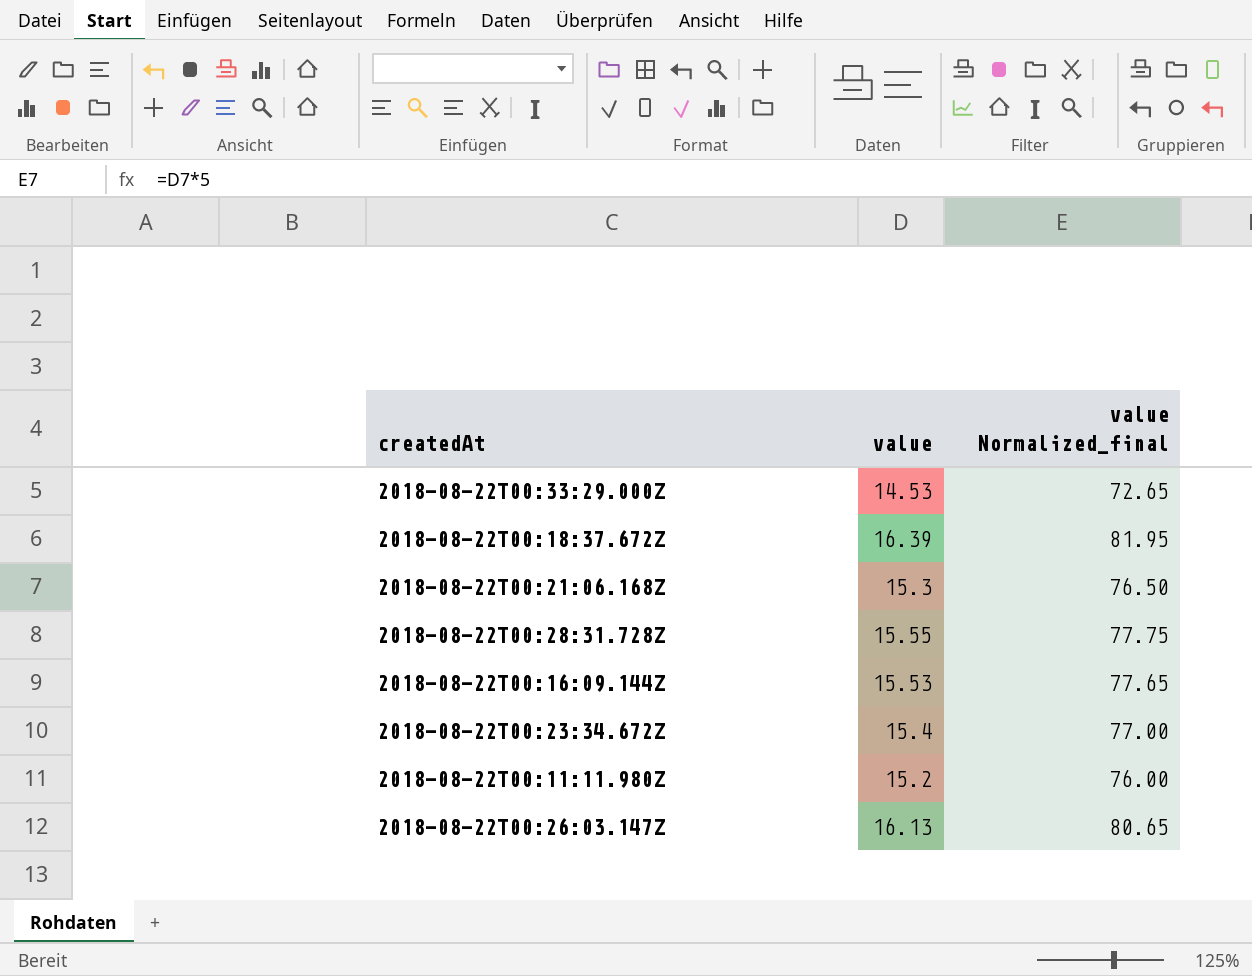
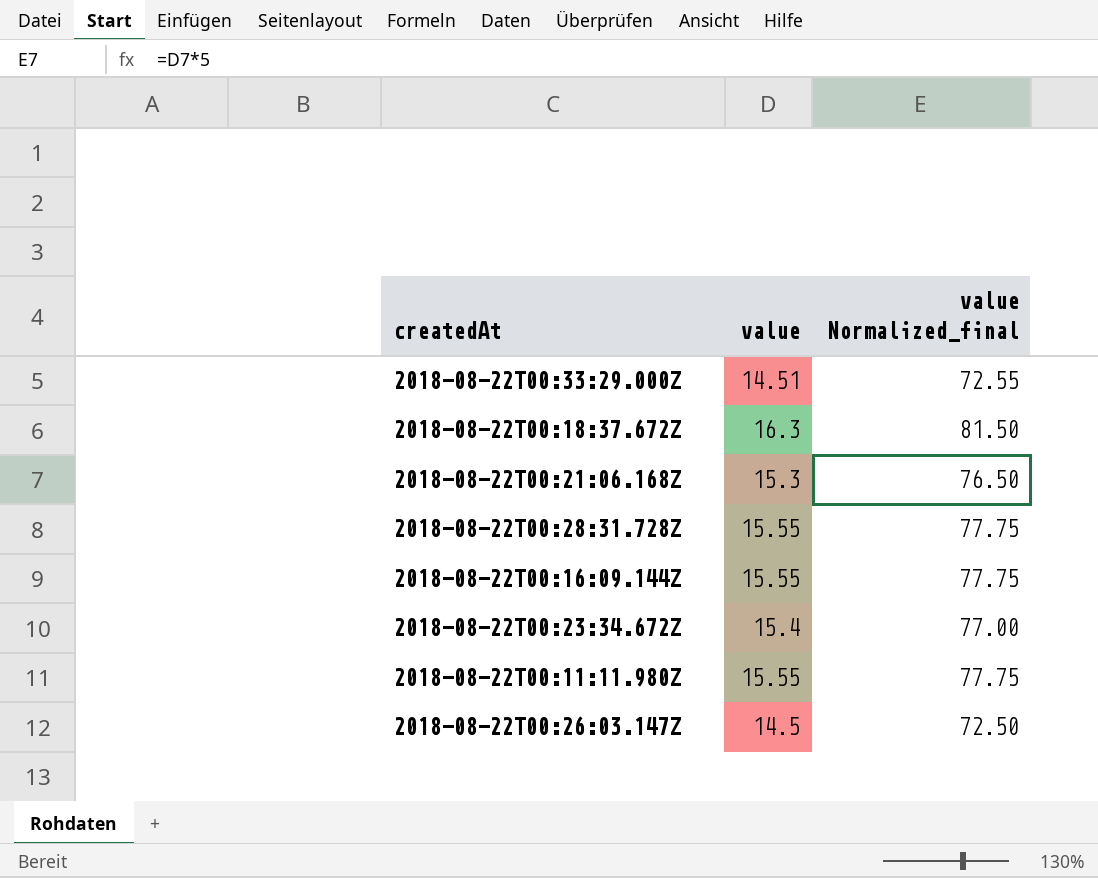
2018-08-22T00:33:29.000Z | value: 14.53 -> 14.51
2018-08-22T00:33:29.000Z | value Normalized_final: 72.65 -> 72.55
2018-08-22T00:18:37.672Z | value: 16.39 -> 16.3
2018-08-22T00:18:37.672Z | value Normalized_final: 81.95 -> 81.50
2018-08-22T00:16:09.144Z | value: 15.53 -> 15.55
2018-08-22T00:16:09.144Z | value Normalized_final: 77.65 -> 77.75
2018-08-22T00:11:11.980Z | value: 15.2 -> 15.55
2018-08-22T00:11:11.980Z | value Normalized_final: 76.00 -> 77.75
2018-08-22T00:26:03.147Z | value: 16.13 -> 14.5
2018-08-22T00:26:03.147Z | value Normalized_final: 80.65 -> 72.50

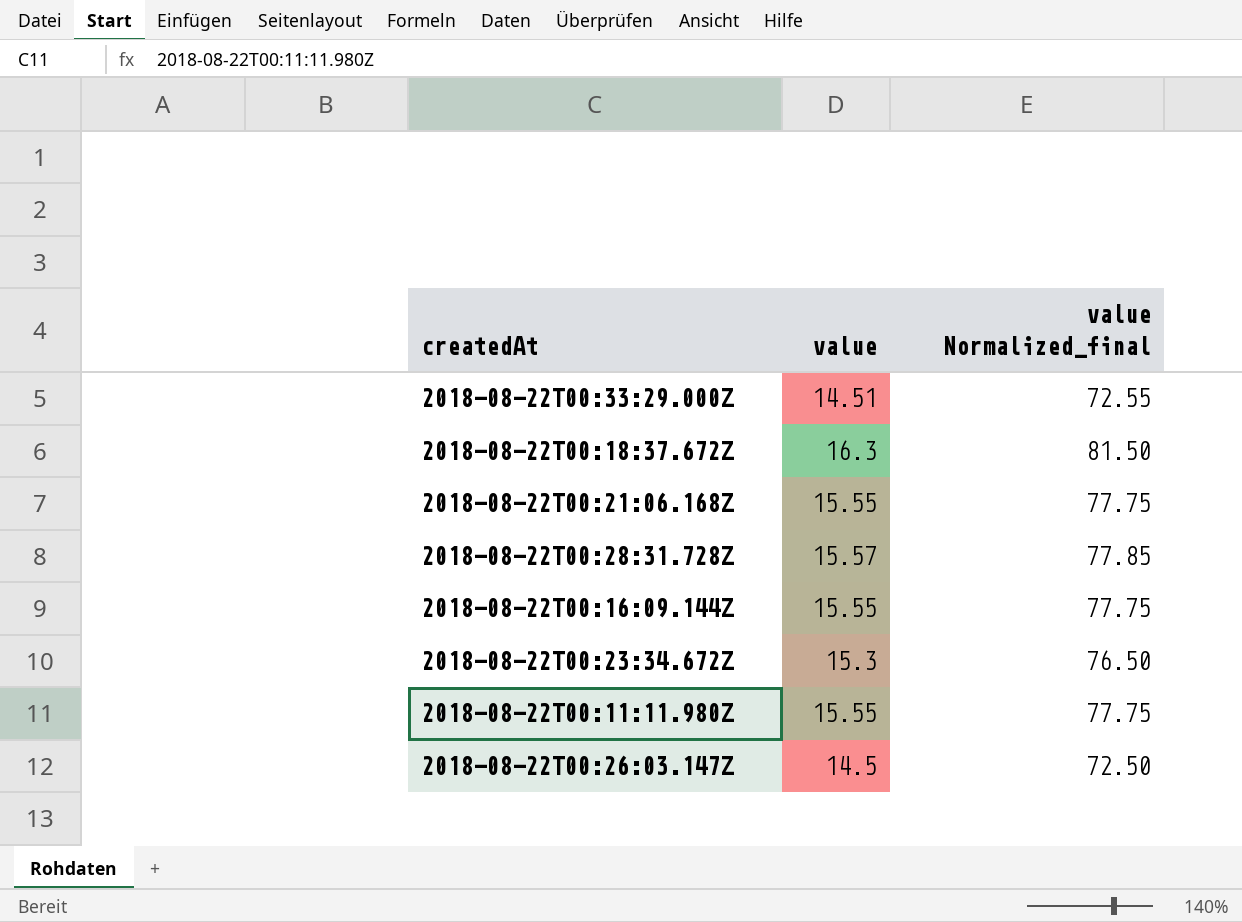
2018-08-22T00:21:06.168Z | value: 15.3 -> 15.55
2018-08-22T00:21:06.168Z | value Normalized_final: 76.50 -> 77.75
2018-08-22T00:28:31.728Z | value: 15.55 -> 15.57
2018-08-22T00:28:31.728Z | value Normalized_final: 77.75 -> 77.85
2018-08-22T00:23:34.672Z | value: 15.4 -> 15.3
2018-08-22T00:23:34.672Z | value Normalized_final: 77.00 -> 76.50

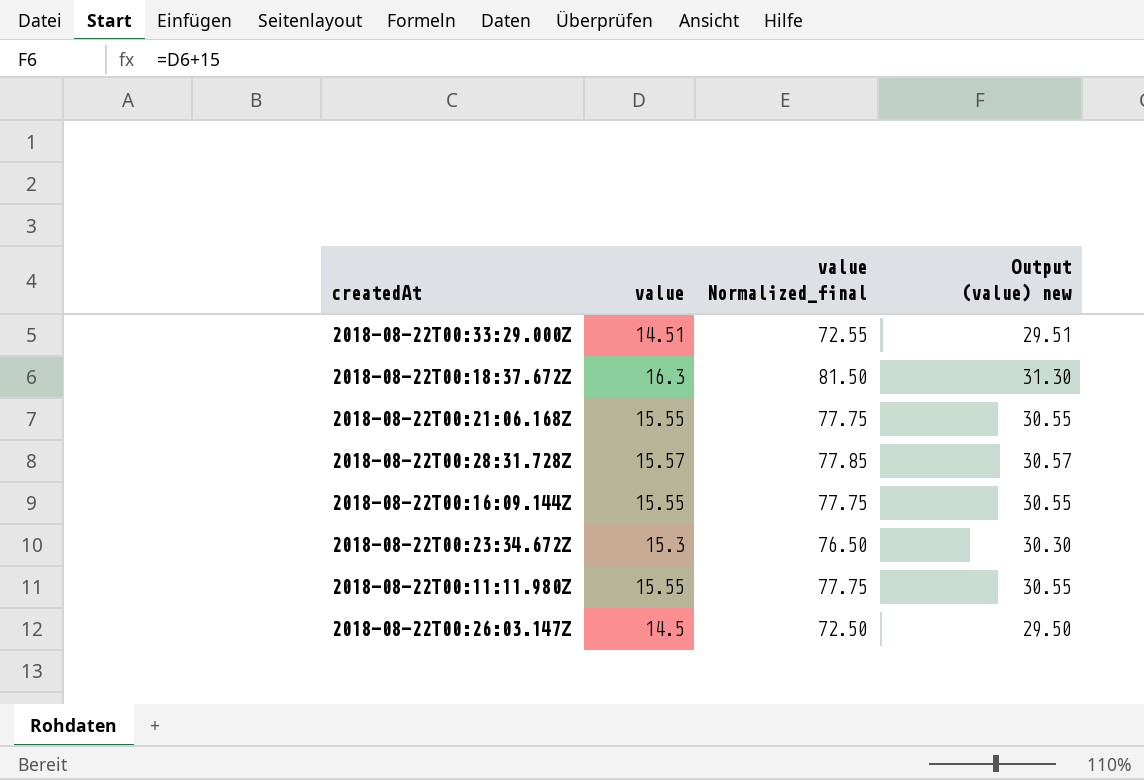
column Output (value) new | formula: none -> [value] + 15

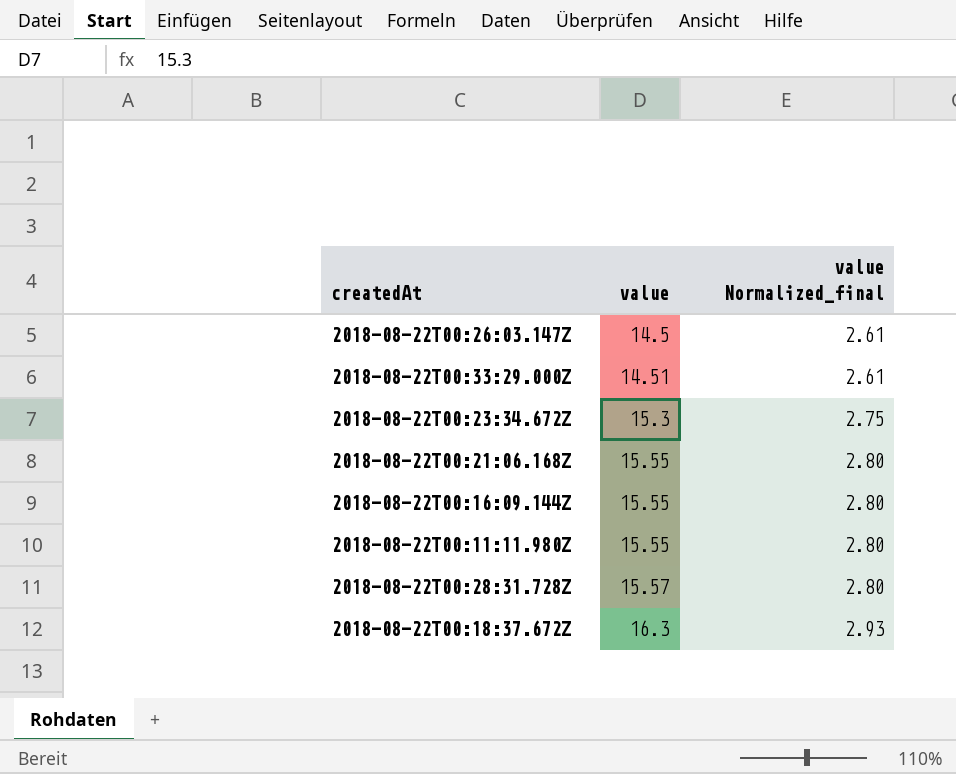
row order: none -> value ascending
column Output (value) new | formula: [value] + 15 -> none
column value Normalized_final | formula: [value] * 5 -> [value] * 0.18

